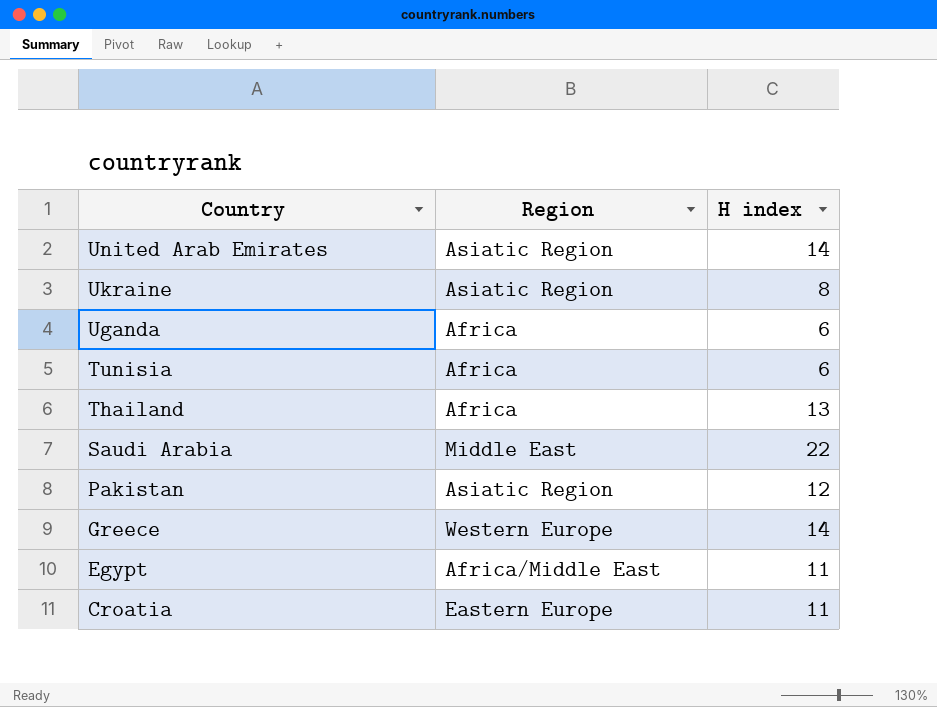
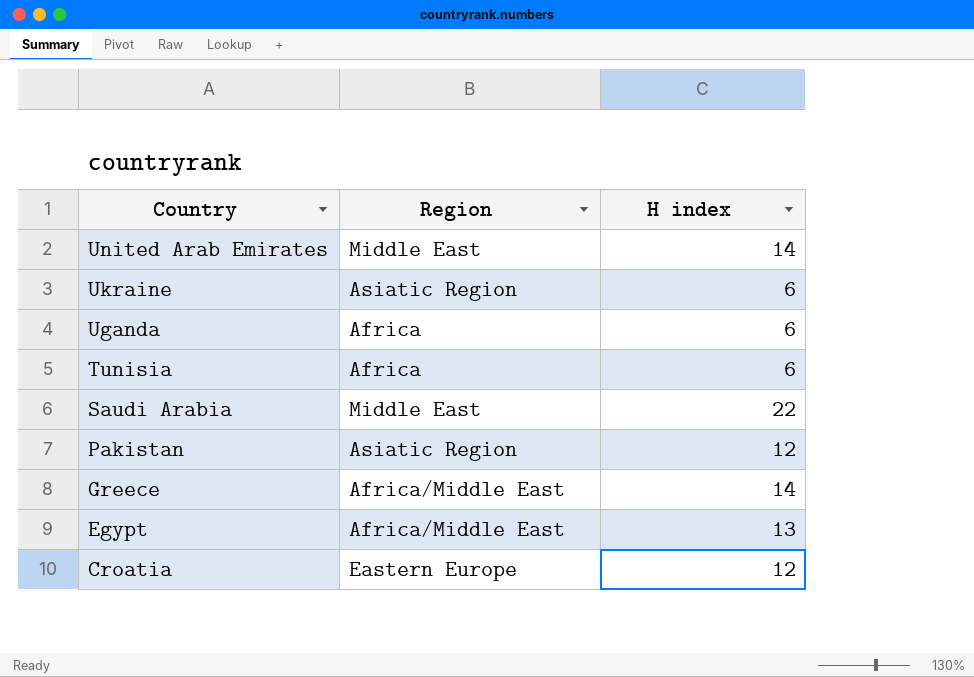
row Thailand: Africa | 13 -> none
United Arab Emirates | Region: Asiatic Region -> Middle East
Ukraine | H index: 8 -> 6
Greece | Region: Western Europe -> Africa/Middle East
Egypt | H index: 11 -> 13
Croatia | H index: 11 -> 12

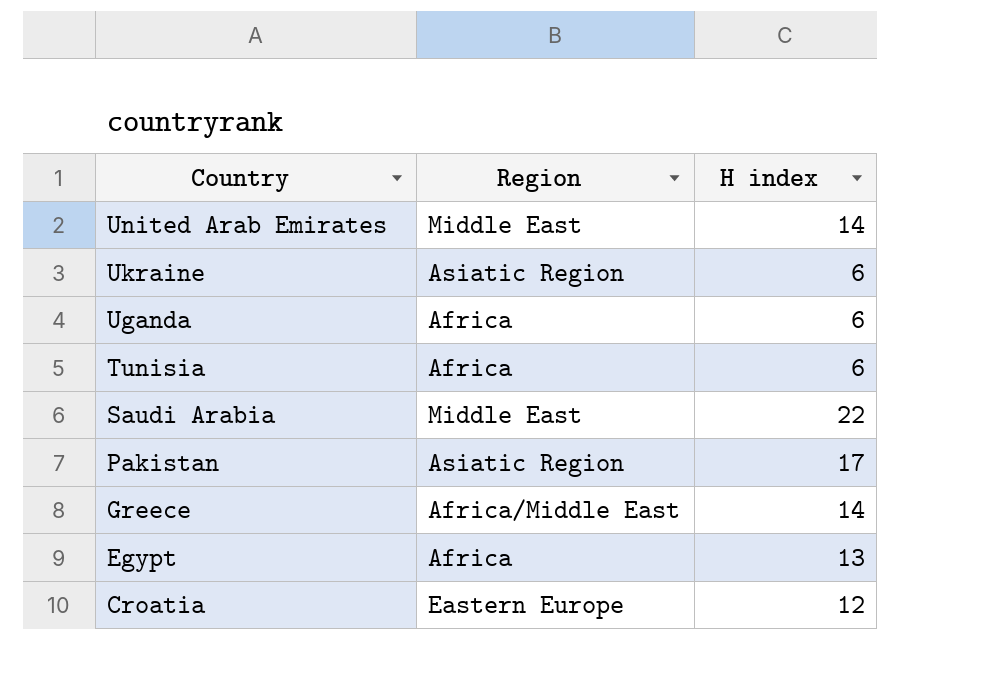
Pakistan | H index: 12 -> 17
Egypt | Region: Africa/Middle East -> Africa

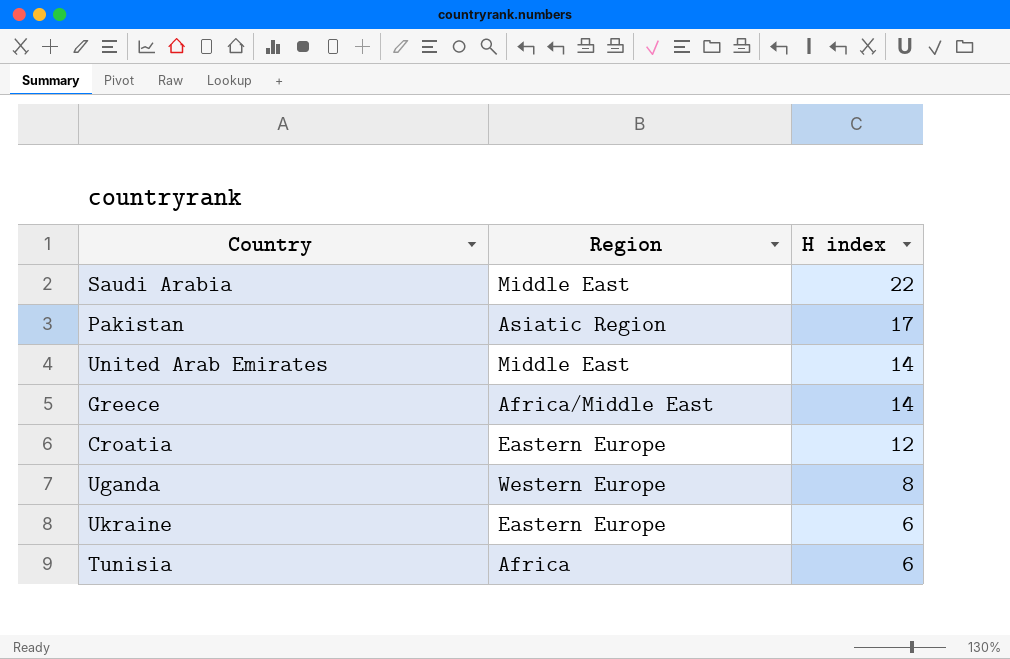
row order: Country descending -> H index descending
row Egypt: Africa | 13 -> none
Uganda | Region: Africa -> Western Europe
Uganda | H index: 6 -> 8
Ukraine | Region: Asiatic Region -> Eastern Europe

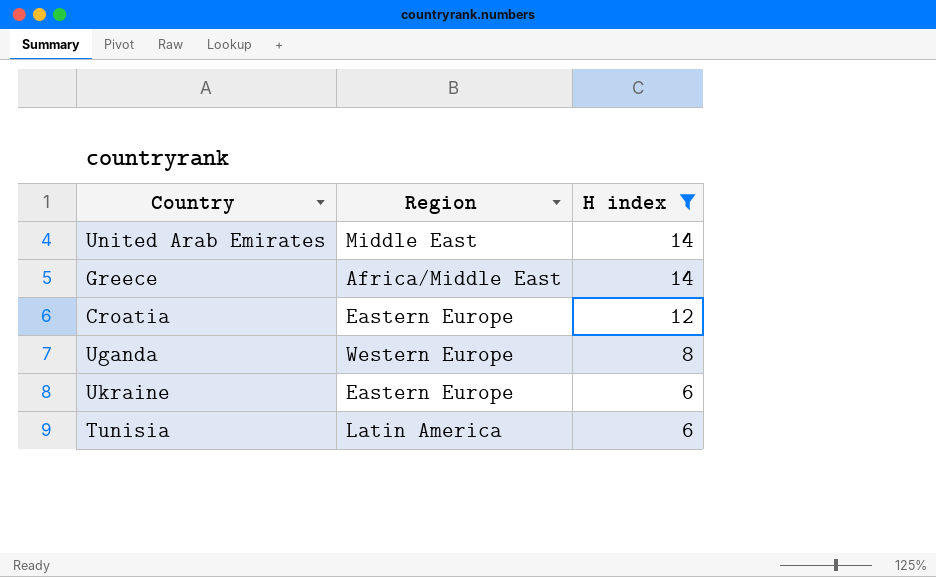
filter: none -> H index <= 14
Tunisia | Region: Africa -> Latin America

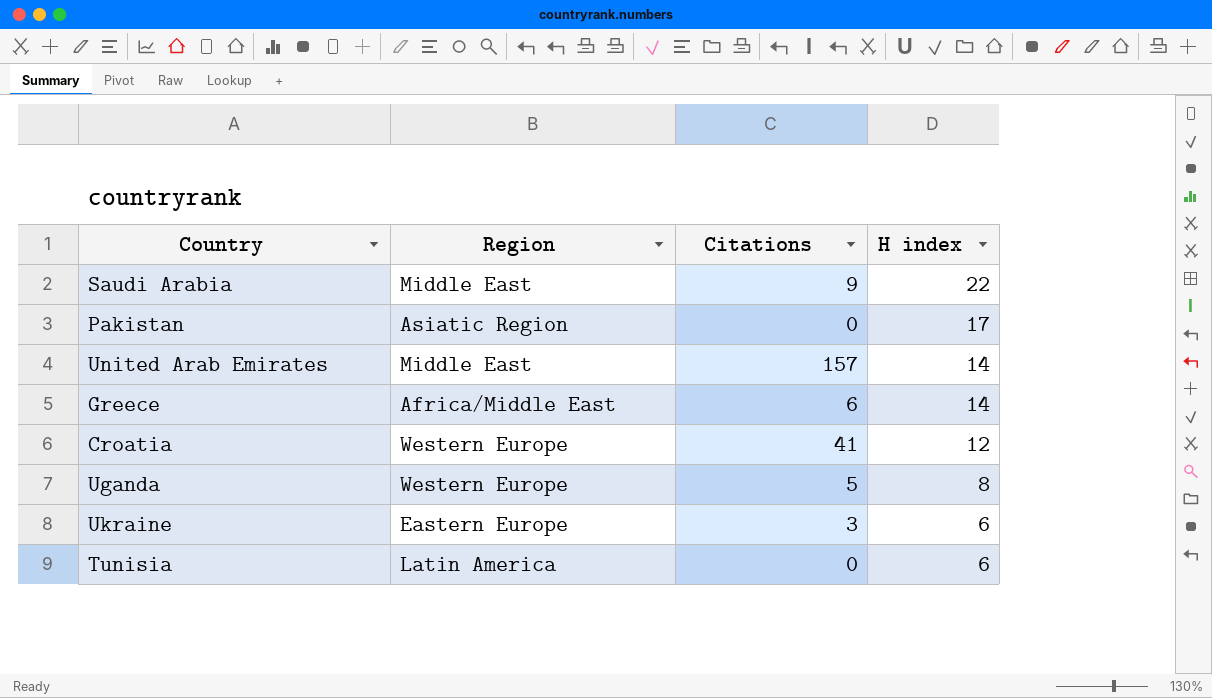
filter: H index <= 14 -> none
column Citations | position: none -> 3
Croatia | Region: Eastern Europe -> Western Europe

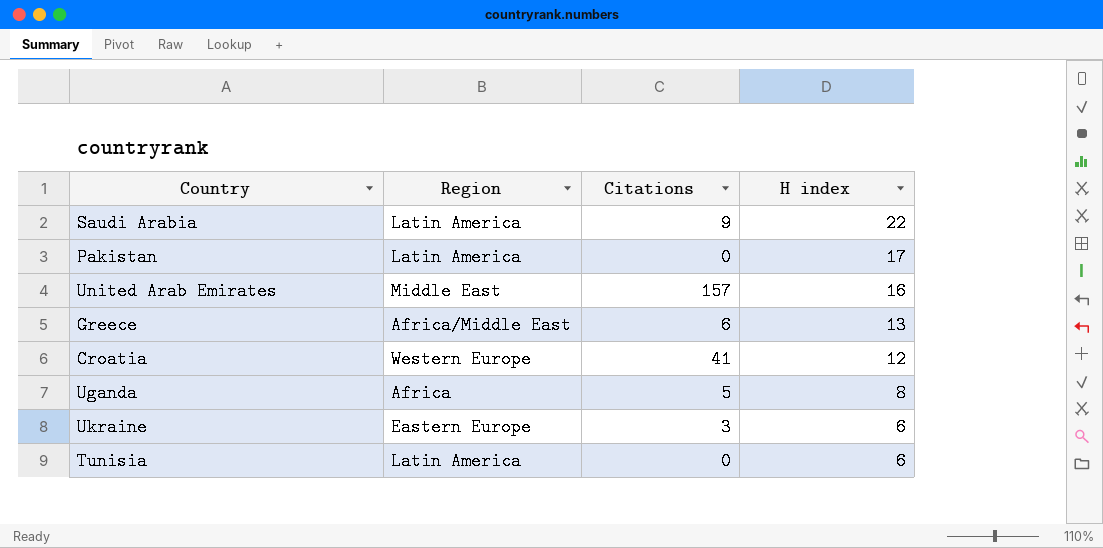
Saudi Arabia | Region: Middle East -> Latin America
Pakistan | Region: Asiatic Region -> Latin America
United Arab Emirates | H index: 14 -> 16
Greece | H index: 14 -> 13
Uganda | Region: Western Europe -> Africa

